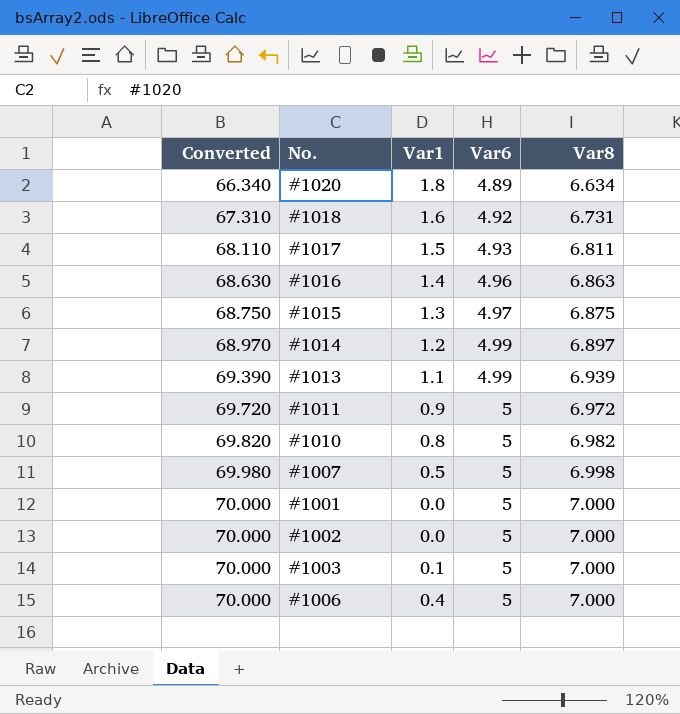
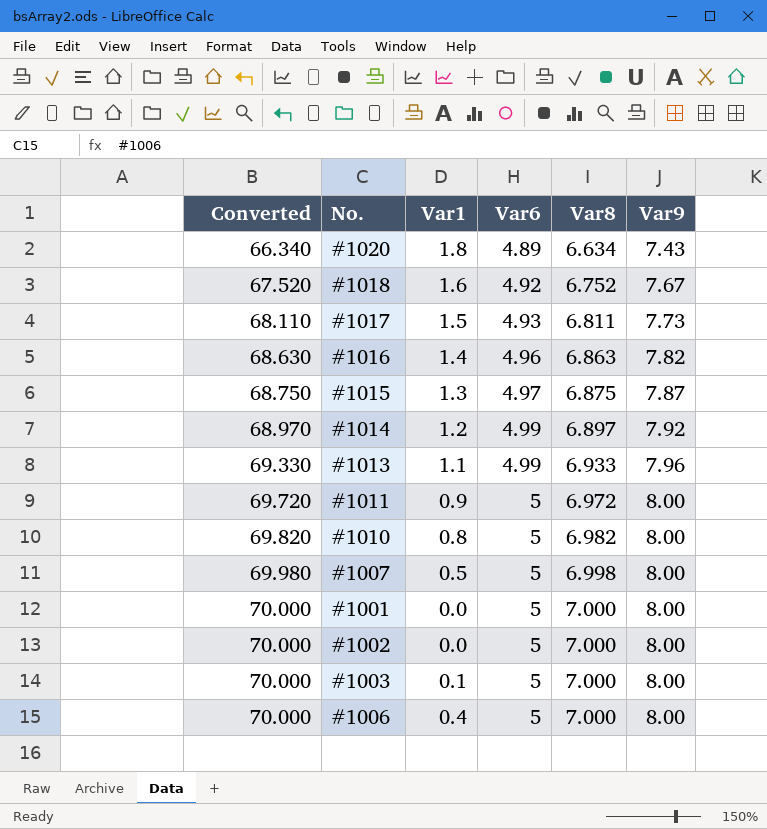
column Var9 | position: none -> 6
#1018 | Converted: 67.310 -> 67.520
#1018 | Var8: 6.731 -> 6.752
#1013 | Converted: 69.390 -> 69.330
#1013 | Var8: 6.939 -> 6.933

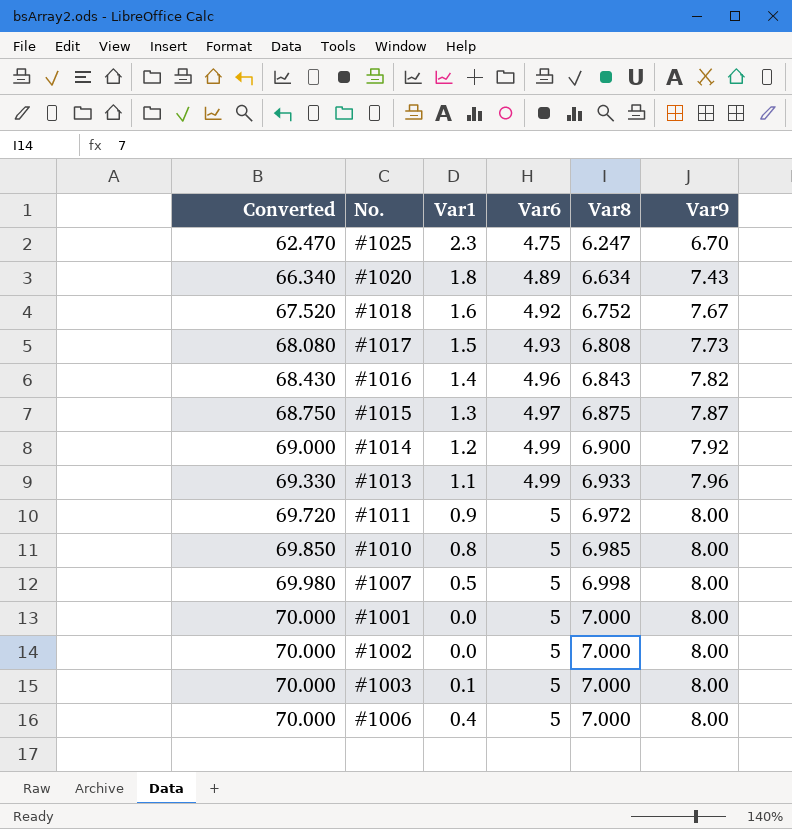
row #1025: none -> 62.470 | 2.3 | 4.75 | 6.247 | 6.70
#1017 | Converted: 68.110 -> 68.080
#1017 | Var8: 6.811 -> 6.808
#1016 | Converted: 68.630 -> 68.430
#1016 | Var8: 6.863 -> 6.843
#1014 | Converted: 68.970 -> 69.000
#1014 | Var8: 6.897 -> 6.900
#1010 | Converted: 69.820 -> 69.850
#1010 | Var8: 6.982 -> 6.985

